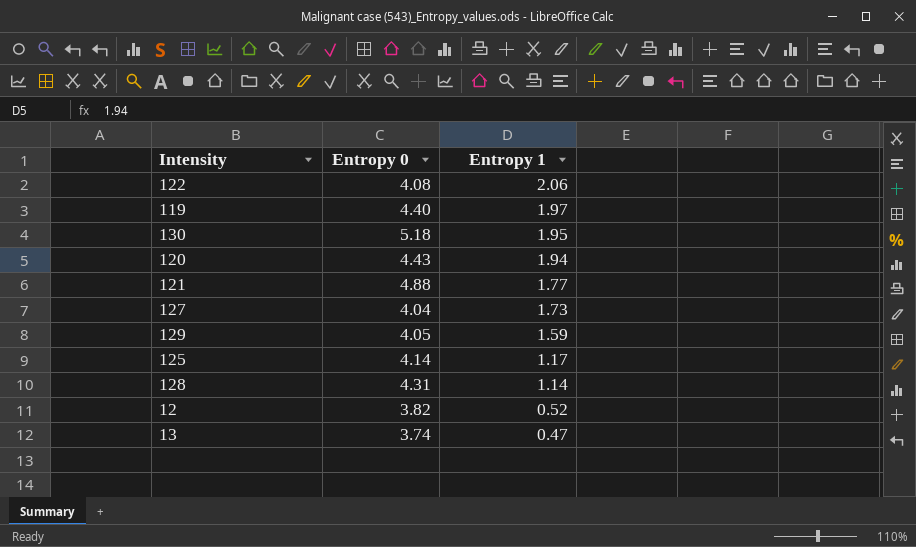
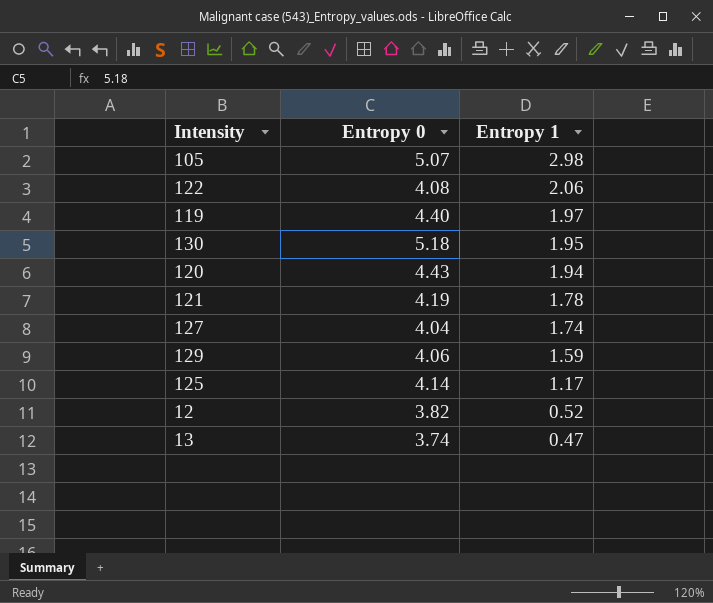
row 128: 4.31 | 1.14 -> none
row 105: none -> 5.07 | 2.98
121 | Entropy 0: 4.88 -> 4.19
121 | Entropy 1: 1.77 -> 1.78
127 | Entropy 1: 1.73 -> 1.74
129 | Entropy 0: 4.05 -> 4.06

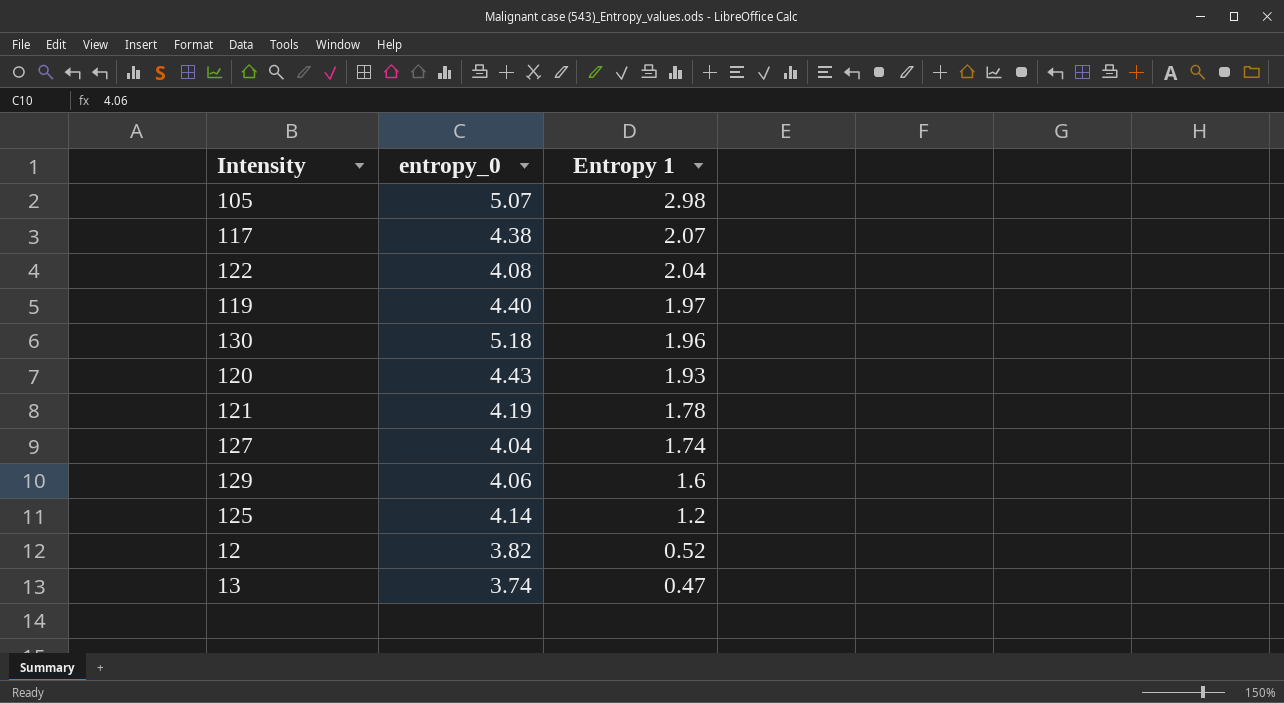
column name: Entropy 0 -> entropy_0
row 117: none -> 4.38 | 2.07
122 | Entropy 1: 2.06 -> 2.04
130 | Entropy 1: 1.95 -> 1.96
120 | Entropy 1: 1.94 -> 1.93
129 | Entropy 1: 1.59 -> 1.6
125 | Entropy 1: 1.17 -> 1.2

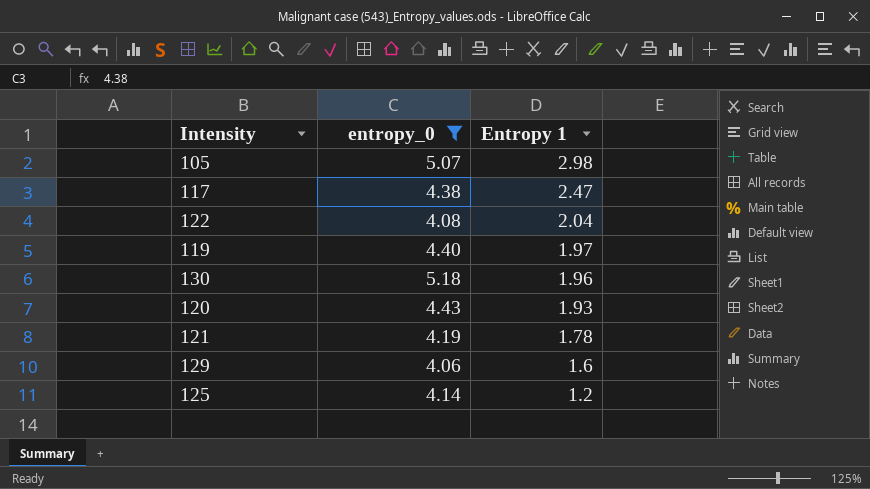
filter: none -> entropy_0 >= 4.06
117 | Entropy 1: 2.07 -> 2.47

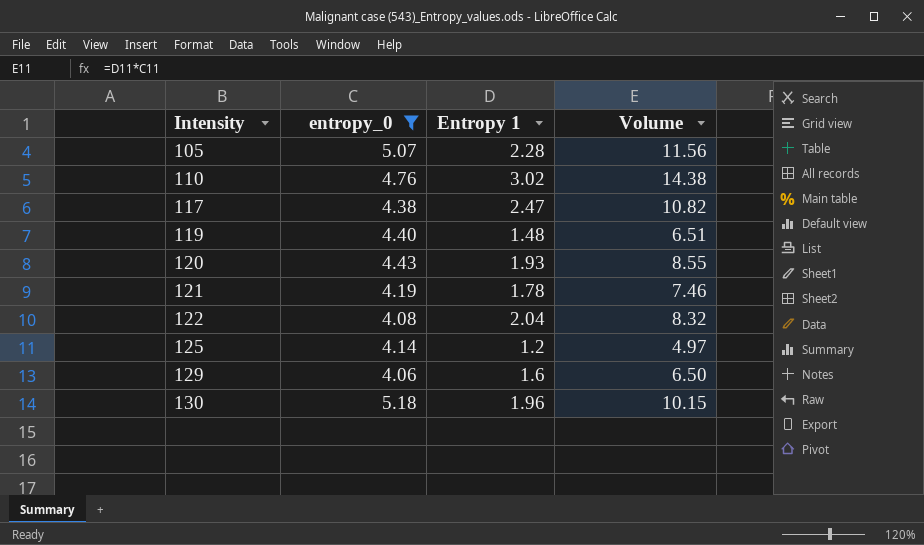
row order: Entropy 1 descending -> Intensity ascending
column Volume | formula: none -> [entropy_0] * [Entropy 1]
105 | Entropy 1: 2.98 -> 2.28
row 110: none -> 4.76 | 3.02 | 14.38
119 | Entropy 1: 1.97 -> 1.48

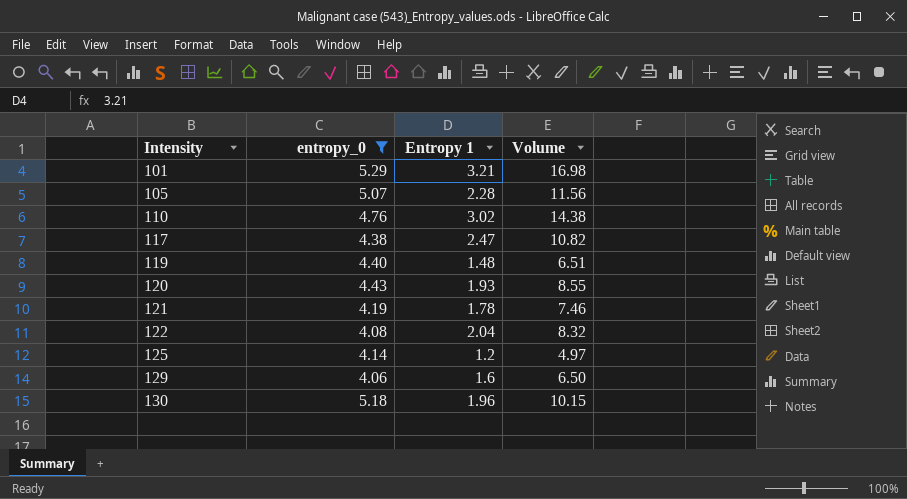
row 101: none -> 5.29 | 3.21 | 16.98

